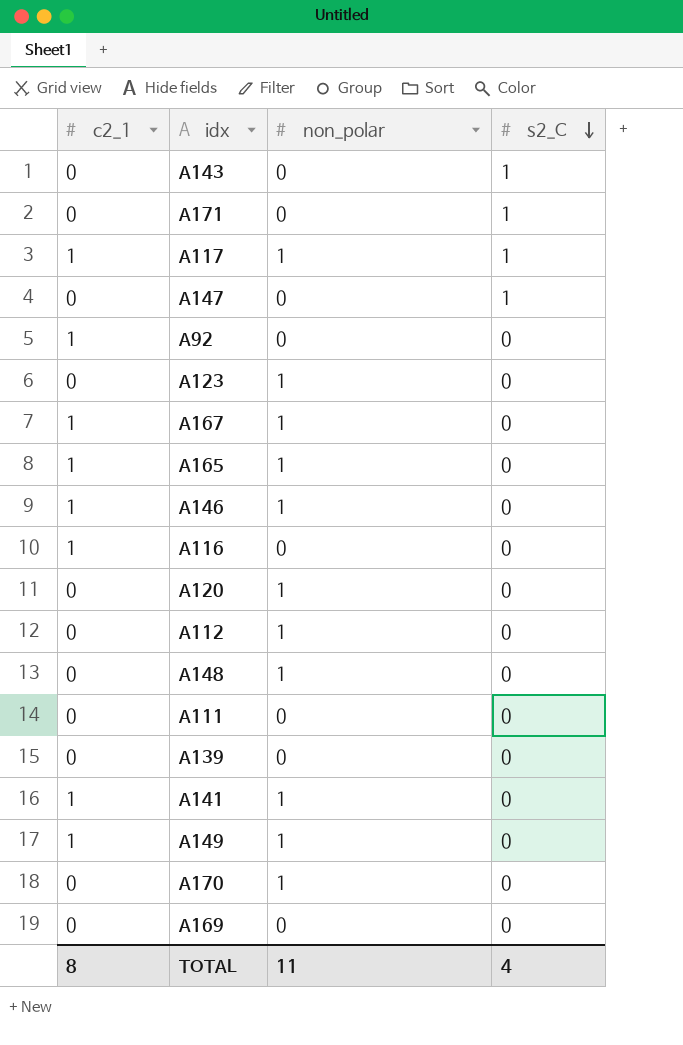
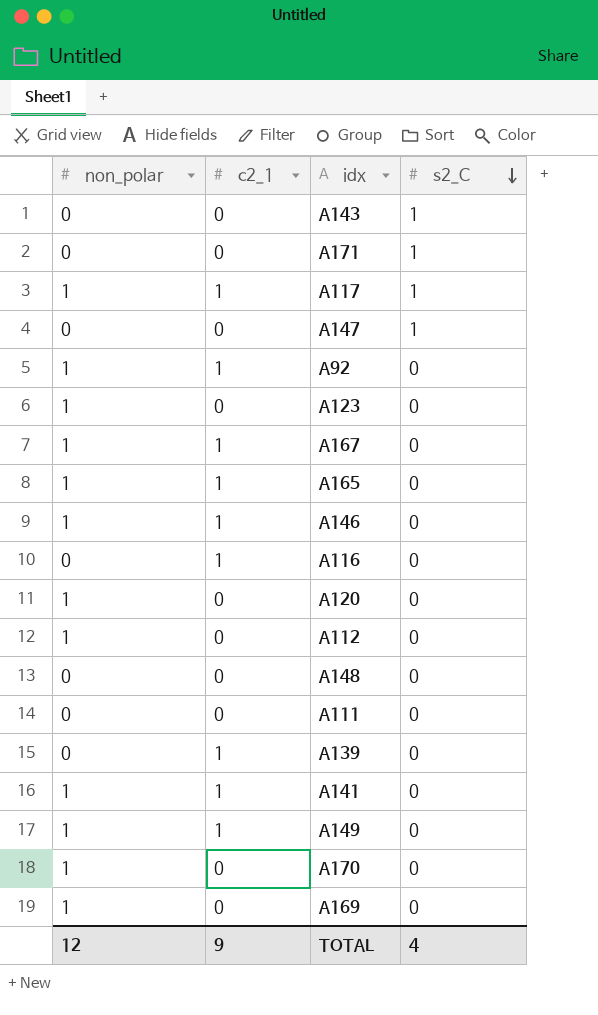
column non_polar | position: 3 -> 1
A92 | non_polar: 0 -> 1
A148 | non_polar: 1 -> 0
A139 | c2_1: 0 -> 1
A169 | non_polar: 0 -> 1
TOTAL | non_polar: 11 -> 12
TOTAL | c2_1: 8 -> 9

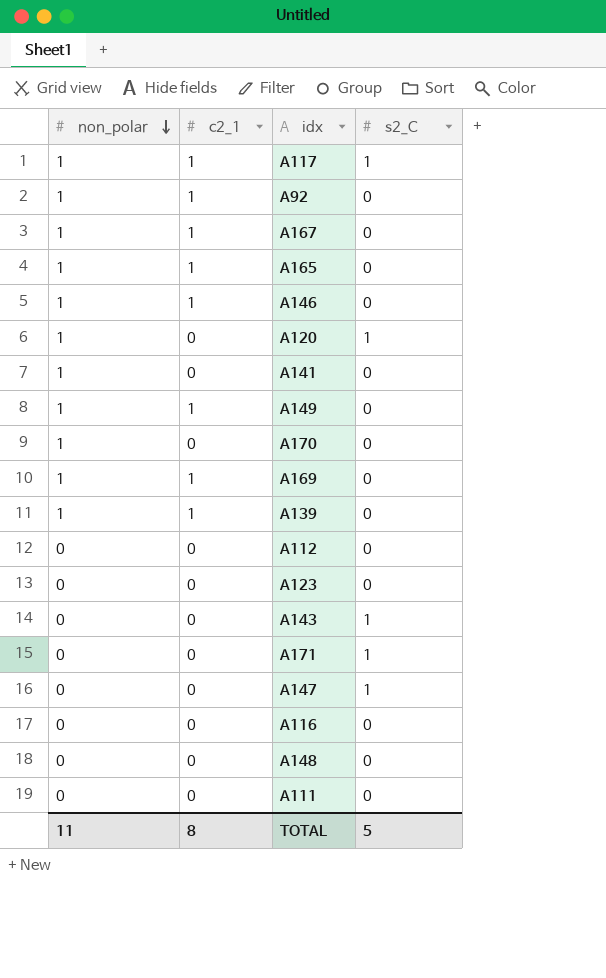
row order: s2_C descending -> non_polar descending
A120 | s2_C: 0 -> 1
A141 | c2_1: 1 -> 0
A169 | c2_1: 0 -> 1
A139 | non_polar: 0 -> 1
A112 | non_polar: 1 -> 0
A123 | non_polar: 1 -> 0
A116 | c2_1: 1 -> 0
TOTAL | non_polar: 12 -> 11
TOTAL | c2_1: 9 -> 8
TOTAL | s2_C: 4 -> 5

